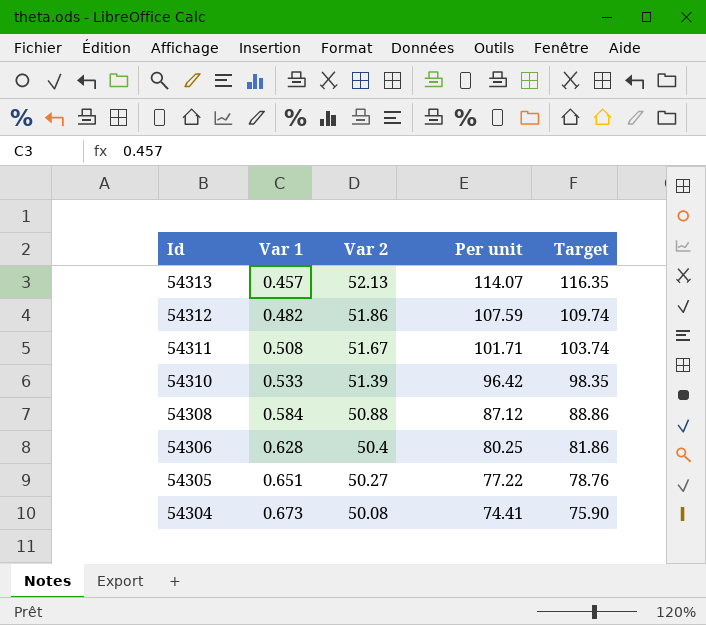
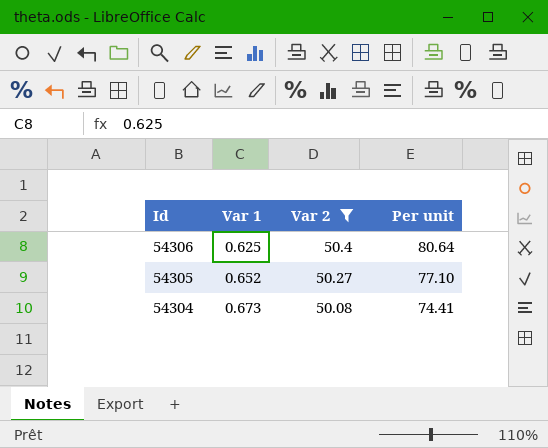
filter: none -> Var 2 <= 50.4
column Target | formula: [Per unit] * 1.02 -> none
54306 | Var 1: 0.628 -> 0.625
54306 | Per unit: 80.25 -> 80.64
54305 | Var 1: 0.651 -> 0.652
54305 | Per unit: 77.22 -> 77.10

